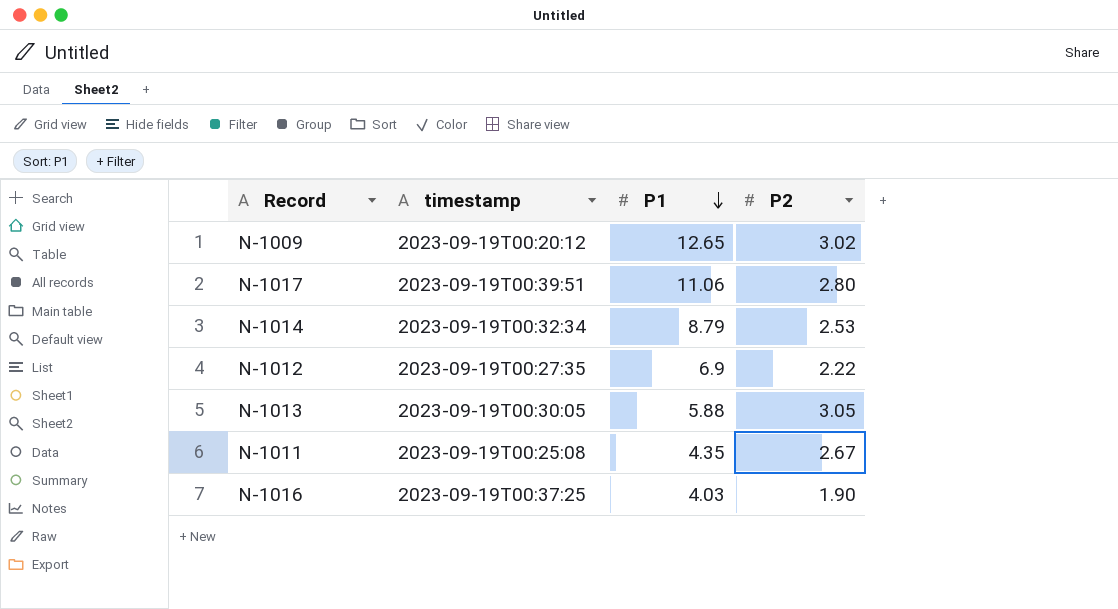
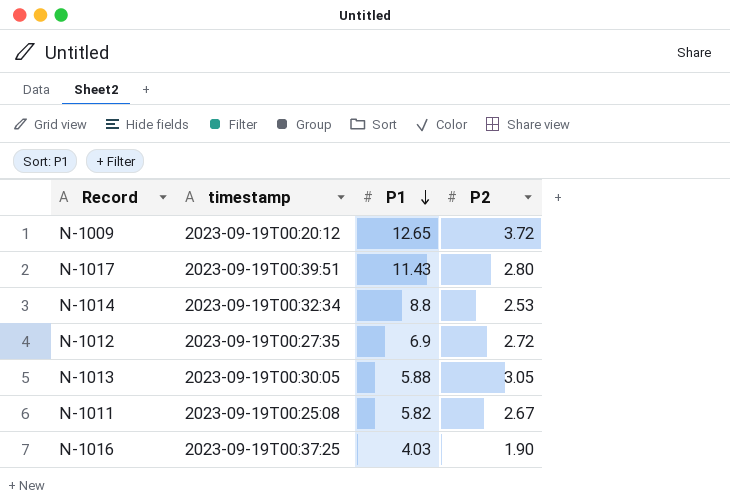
N-1009 | P2: 3.02 -> 3.72
N-1017 | P1: 11.06 -> 11.43
N-1014 | P1: 8.79 -> 8.8
N-1012 | P2: 2.22 -> 2.72
N-1011 | P1: 4.35 -> 5.82

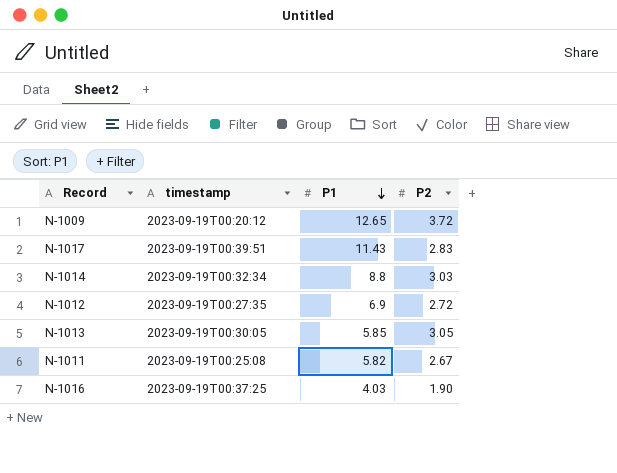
N-1017 | P2: 2.80 -> 2.83
N-1014 | P2: 2.53 -> 3.03
N-1013 | P1: 5.88 -> 5.85

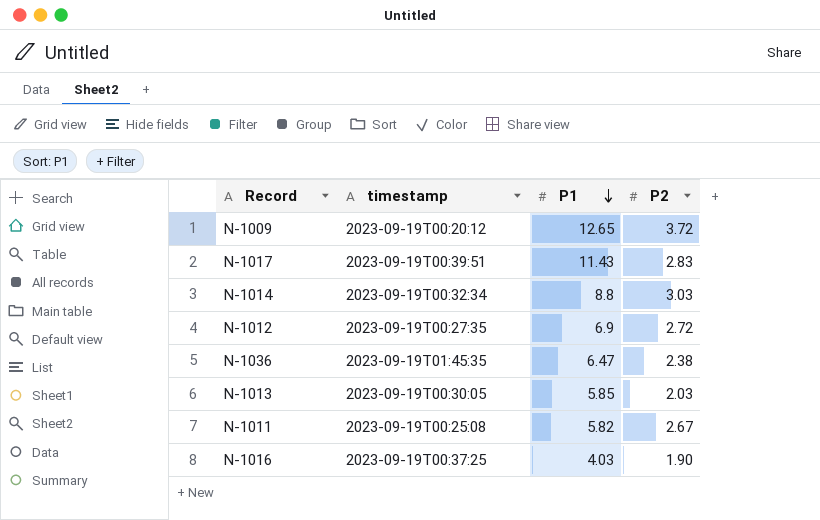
row N-1036: none -> 2023-09-19T01:45:35 | 6.47 | 2.38
N-1013 | P2: 3.05 -> 2.03

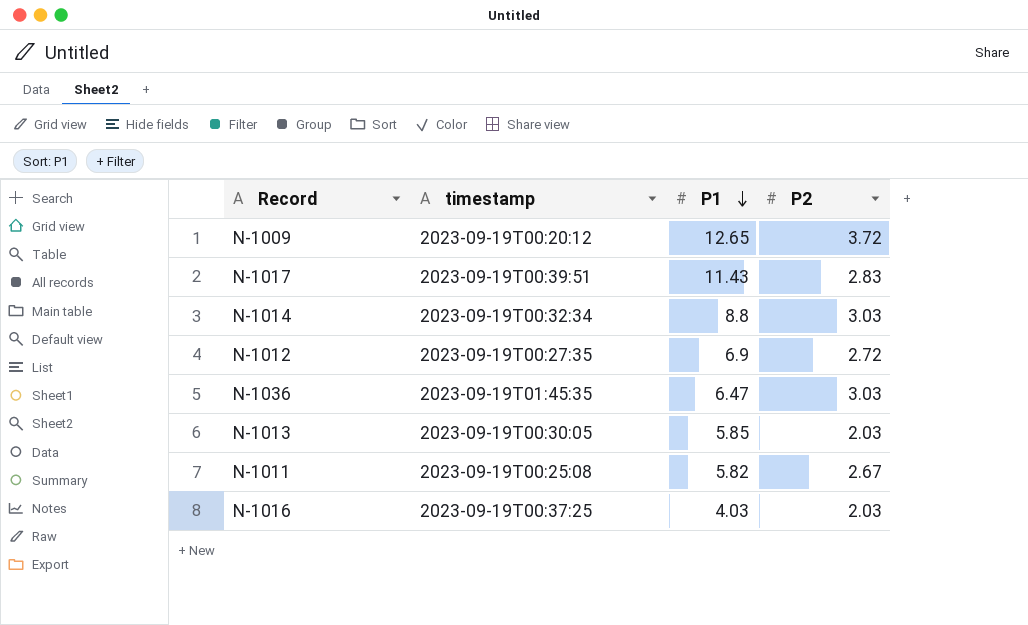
N-1036 | P2: 2.38 -> 3.03
N-1016 | P2: 1.90 -> 2.03

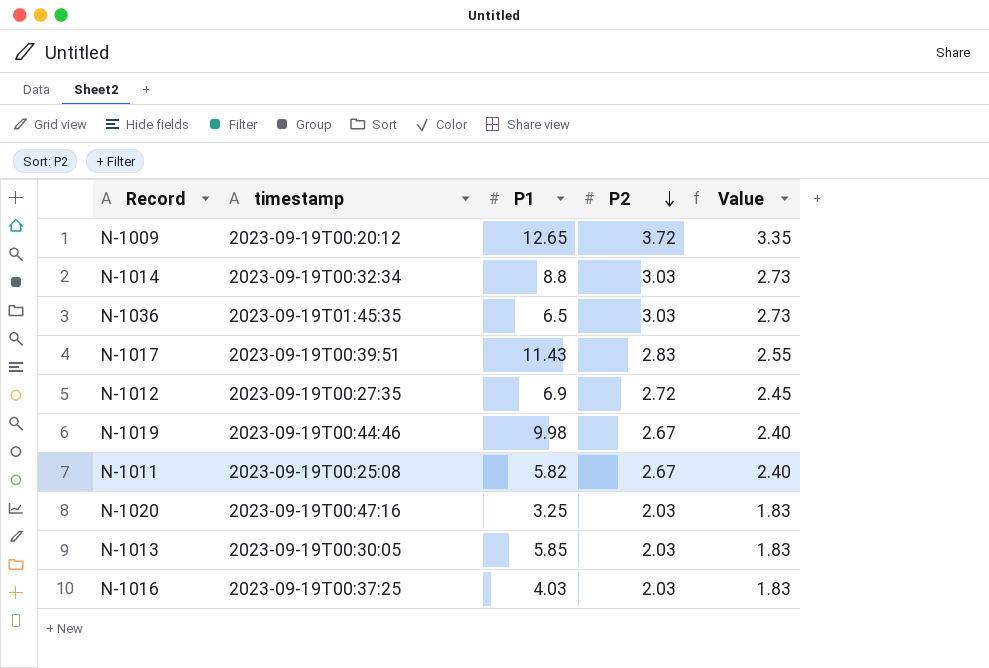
row order: P1 descending -> P2 descending
column Value | formula: none -> [P2] * 0.9
N-1036 | P1: 6.47 -> 6.5
row N-1019: none -> 2023-09-19T00:44:46 | 9.98 | 2.67 | 2.40
row N-1020: none -> 2023-09-19T00:47:16 | 3.25 | 2.03 | 1.83

